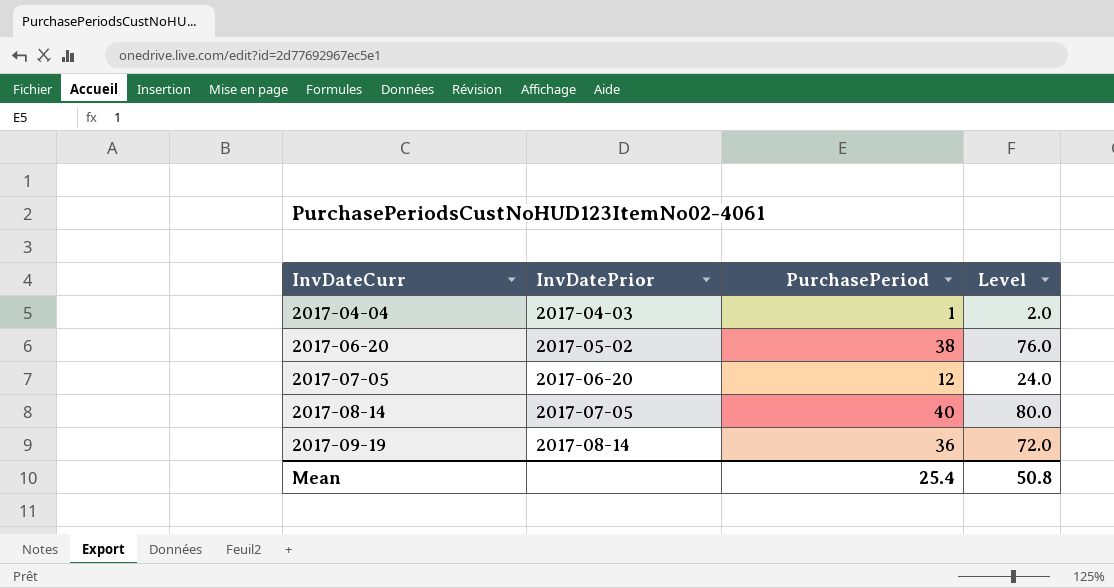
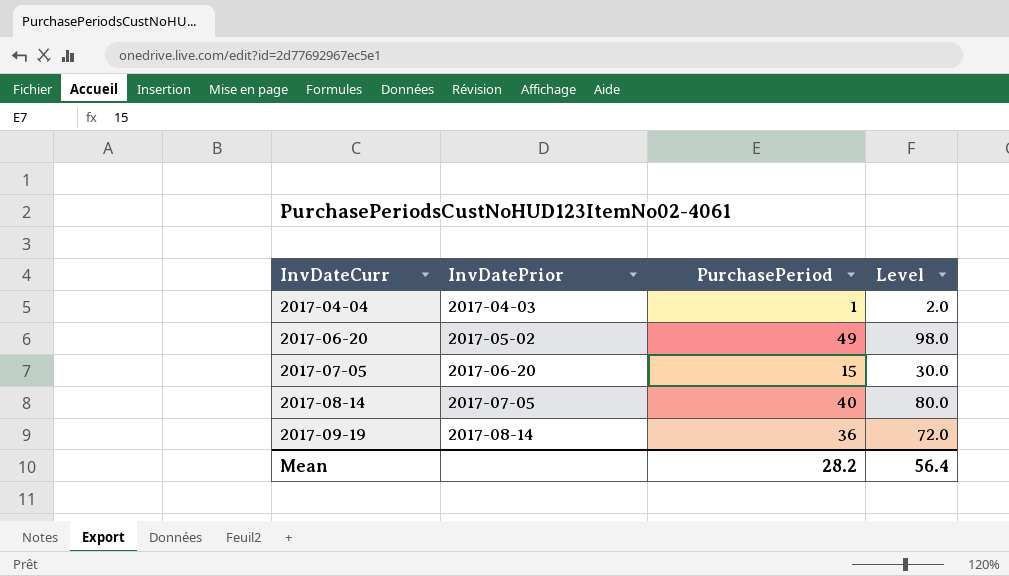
2017-06-20 | PurchasePeriod: 38 -> 49
2017-06-20 | Level: 76.0 -> 98.0
2017-07-05 | PurchasePeriod: 12 -> 15
2017-07-05 | Level: 24.0 -> 30.0
Mean | PurchasePeriod: 25.4 -> 28.2
Mean | Level: 50.8 -> 56.4

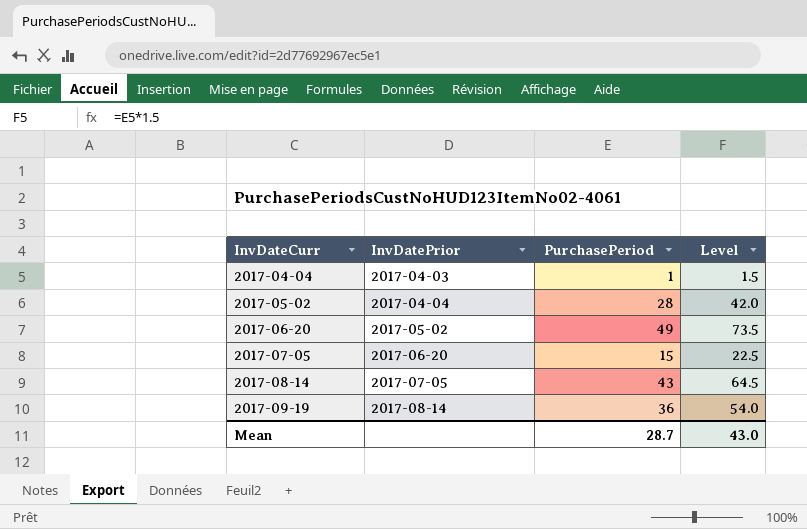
column Level | formula: [PurchasePeriod] * 2 -> [PurchasePeriod] * 1.5
row 2017-05-02: none -> 2017-04-04 | 28 | 42.0
2017-08-14 | PurchasePeriod: 40 -> 43
Mean | PurchasePeriod: 28.2 -> 28.7
Mean | Level: 56.4 -> 43.0

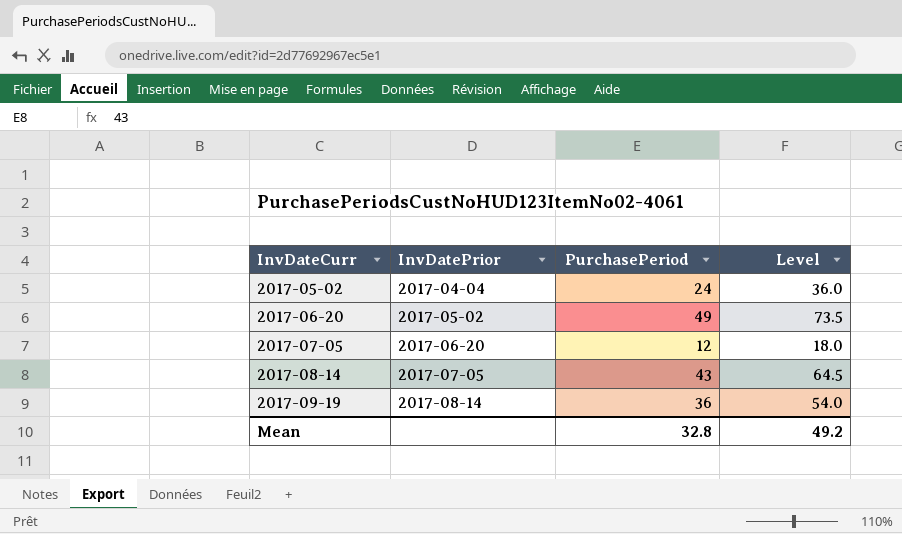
row 2017-04-04: 2017-04-03 | 1 | 1.5 -> none
2017-05-02 | PurchasePeriod: 28 -> 24
2017-05-02 | Level: 42.0 -> 36.0
2017-07-05 | PurchasePeriod: 15 -> 12
2017-07-05 | Level: 22.5 -> 18.0
Mean | PurchasePeriod: 28.7 -> 32.8
Mean | Level: 43.0 -> 49.2

